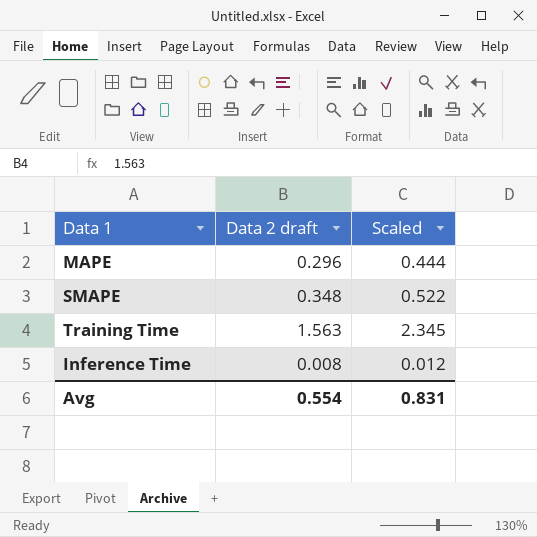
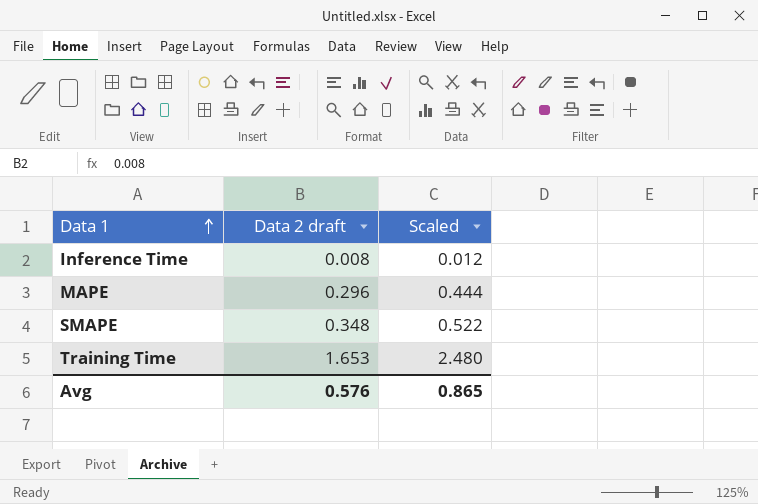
row order: none -> Data 1 ascending
Training Time | Data 2 draft: 1.563 -> 1.653
Training Time | Scaled: 2.345 -> 2.480
Avg | Data 2 draft: 0.554 -> 0.576
Avg | Scaled: 0.831 -> 0.865

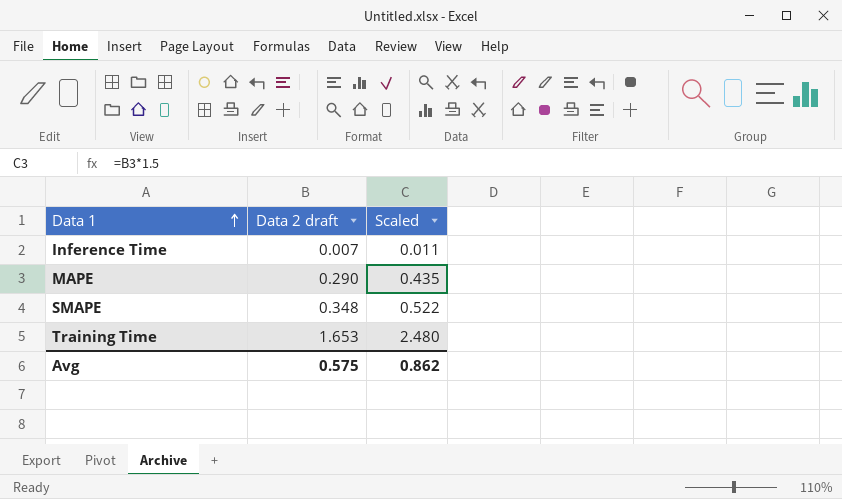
Inference Time | Data 2 draft: 0.008 -> 0.007
Inference Time | Scaled: 0.012 -> 0.011
MAPE | Data 2 draft: 0.296 -> 0.290
MAPE | Scaled: 0.444 -> 0.435
Avg | Data 2 draft: 0.576 -> 0.575
Avg | Scaled: 0.865 -> 0.862

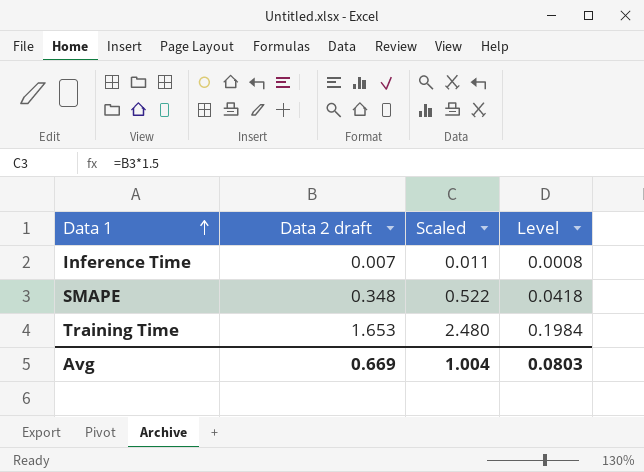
column Level | formula: none -> [Data 2 draft] * 0.12
row MAPE: 0.290 | 0.435 -> none
Avg | Data 2 draft: 0.575 -> 0.669
Avg | Scaled: 0.862 -> 1.004

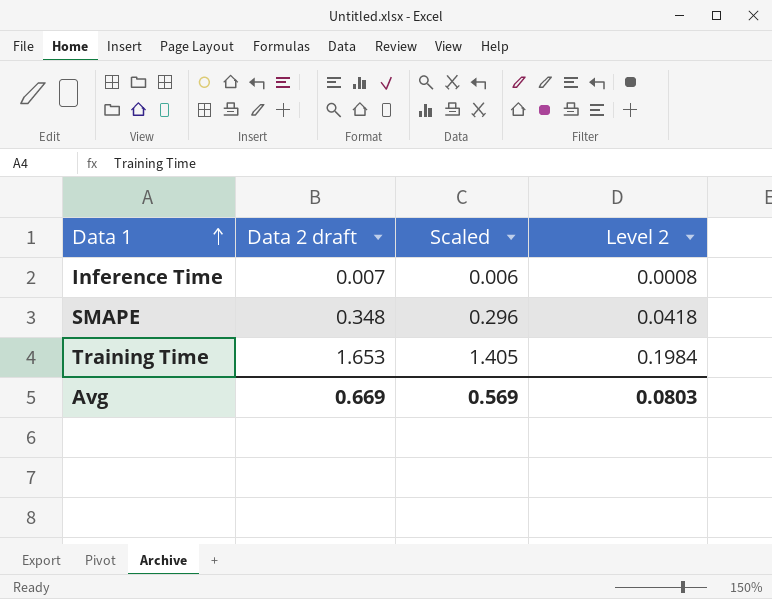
column Scaled | formula: [Data 2 draft] * 1.5 -> [Data 2 draft] * 0.85
column name: Level -> Level 2
Avg | Scaled: 1.004 -> 0.569

